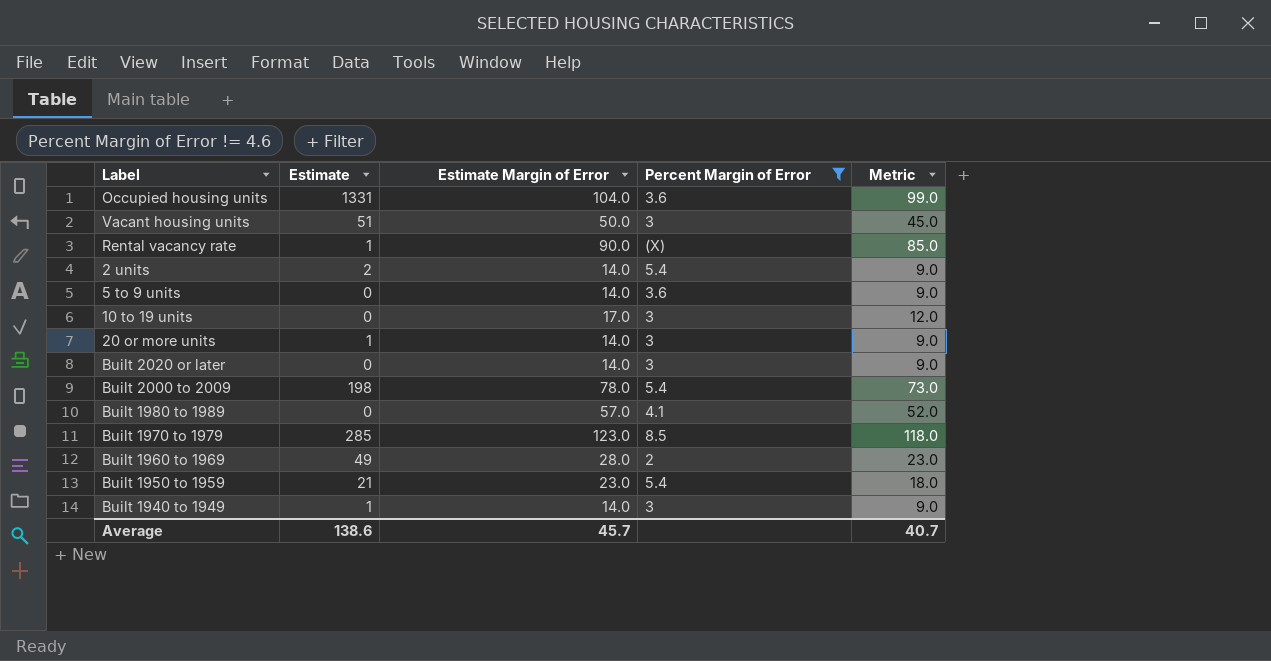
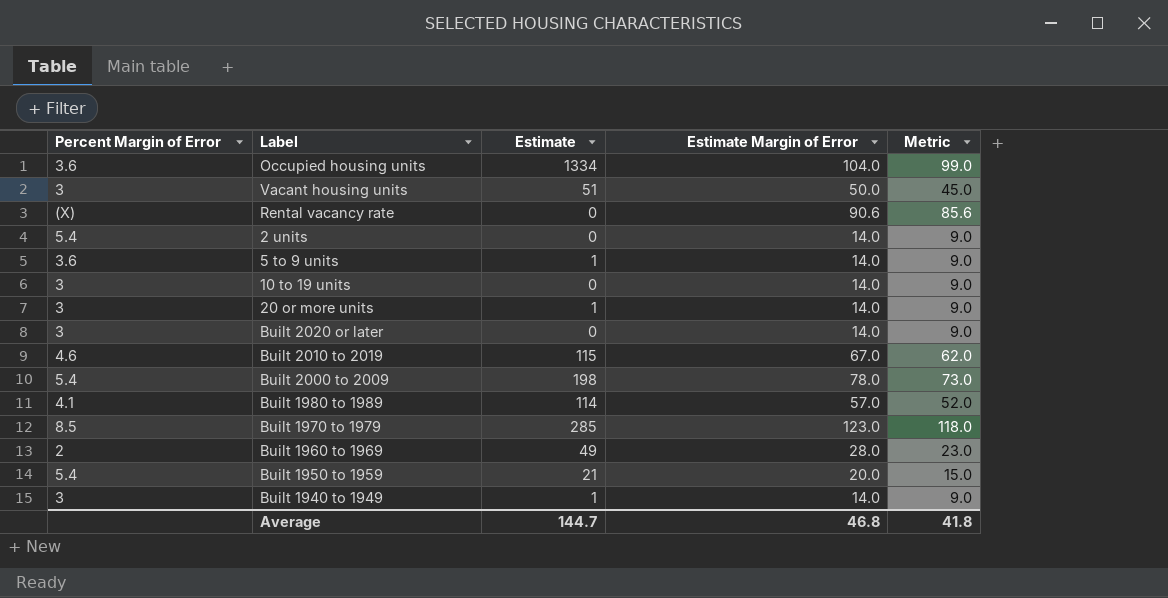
filter: Percent Margin of Error != 4.6 -> none
column Percent Margin of Error | position: 4 -> 1
Occupied housing units | Estimate: 1331 -> 1334
Rental vacancy rate | Estimate: 1 -> 0
Rental vacancy rate | Estimate Margin of Error: 90.0 -> 90.6
Rental vacancy rate | Metric: 85.0 -> 85.6
2 units | Estimate: 2 -> 0
5 to 9 units | Estimate: 0 -> 1
10 to 19 units | Estimate Margin of Error: 17.0 -> 14.0
10 to 19 units | Metric: 12.0 -> 9.0
Built 1980 to 1989 | Estimate: 0 -> 114
Built 1950 to 1959 | Estimate Margin of Error: 23.0 -> 20.0
Built 1950 to 1959 | Metric: 18.0 -> 15.0
Average | Estimate: 138.6 -> 144.7
Average | Estimate Margin of Error: 45.7 -> 46.8
Average | Metric: 40.7 -> 41.8

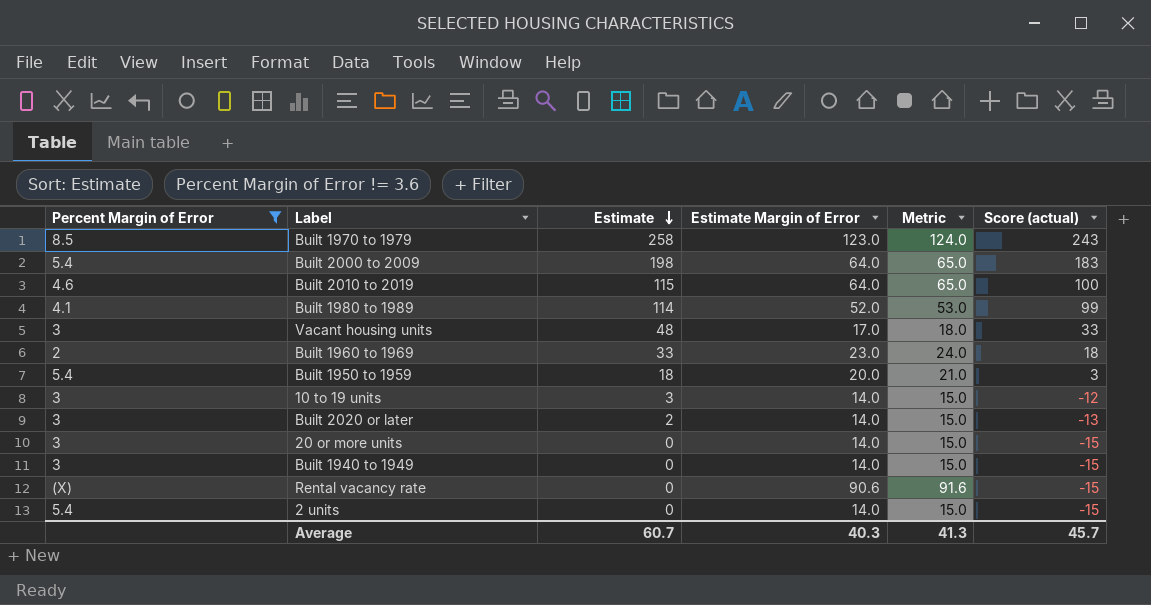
filter: none -> Percent Margin of Error != 3.6
row order: none -> Estimate descending
column Metric | formula: [Estimate Margin of Error] - 5 -> [Estimate Margin of Error] + 1
column Score (actual) | formula: none -> [Estimate] - 15
Built 1970 to 1979 | Estimate: 285 -> 258
Built 2000 to 2009 | Estimate Margin of Error: 78.0 -> 64.0
Built 2010 to 2019 | Estimate Margin of Error: 67.0 -> 64.0
Built 1980 to 1989 | Estimate Margin of Error: 57.0 -> 52.0
Vacant housing units | Estimate: 51 -> 48
Vacant housing units | Estimate Margin of Error: 50.0 -> 17.0
Built 1960 to 1969 | Estimate: 49 -> 33
Built 1960 to 1969 | Estimate Margin of Error: 28.0 -> 23.0
Built 1950 to 1959 | Estimate: 21 -> 18
10 to 19 units | Estimate: 0 -> 3
Built 2020 or later | Estimate: 0 -> 2
20 or more units | Estimate: 1 -> 0
Built 1940 to 1949 | Estimate: 1 -> 0
Average | Estimate: 144.7 -> 60.7
Average | Estimate Margin of Error: 46.8 -> 40.3
Average | Metric: 41.8 -> 41.3

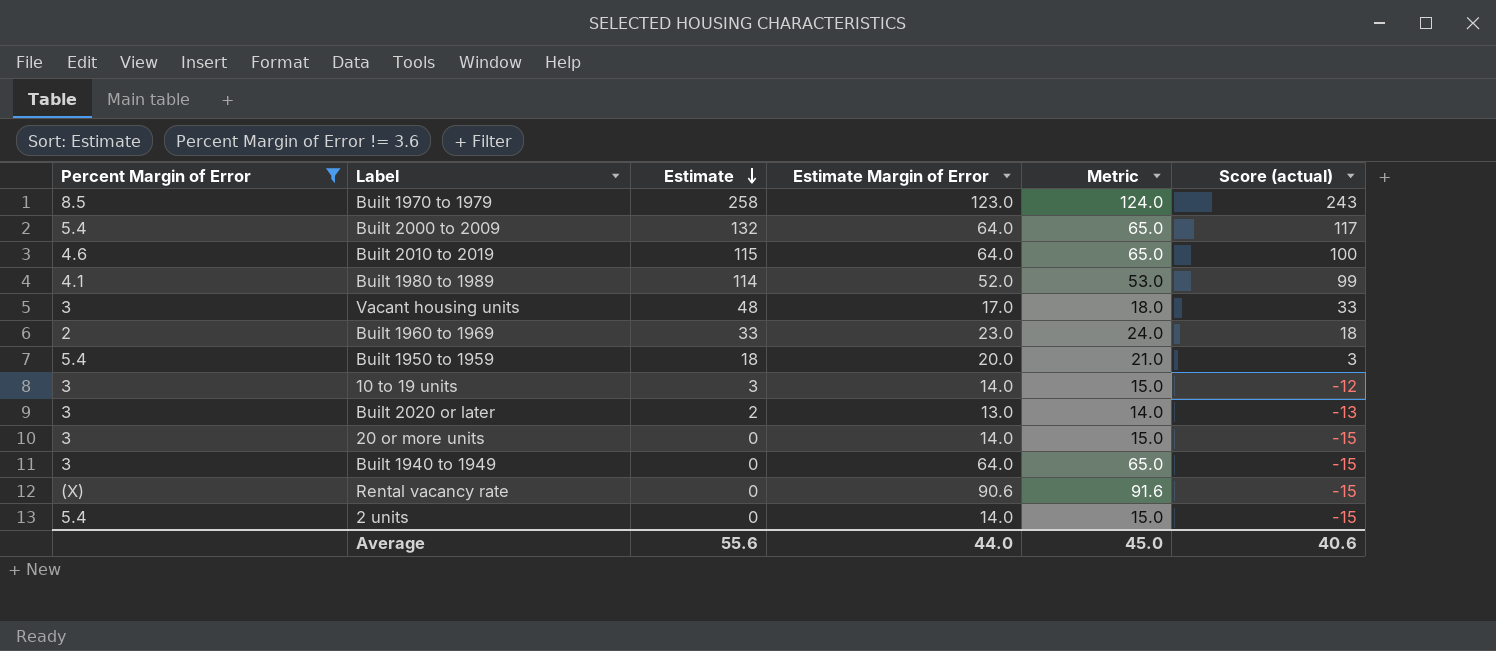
Built 2000 to 2009 | Estimate: 198 -> 132
Built 2000 to 2009 | Score (actual): 183 -> 117
Built 2020 or later | Estimate Margin of Error: 14.0 -> 13.0
Built 2020 or later | Metric: 15.0 -> 14.0
Built 1940 to 1949 | Estimate Margin of Error: 14.0 -> 64.0
Built 1940 to 1949 | Metric: 15.0 -> 65.0
Average | Estimate: 60.7 -> 55.6
Average | Estimate Margin of Error: 40.3 -> 44.0
Average | Metric: 41.3 -> 45.0
Average | Score (actual): 45.7 -> 40.6

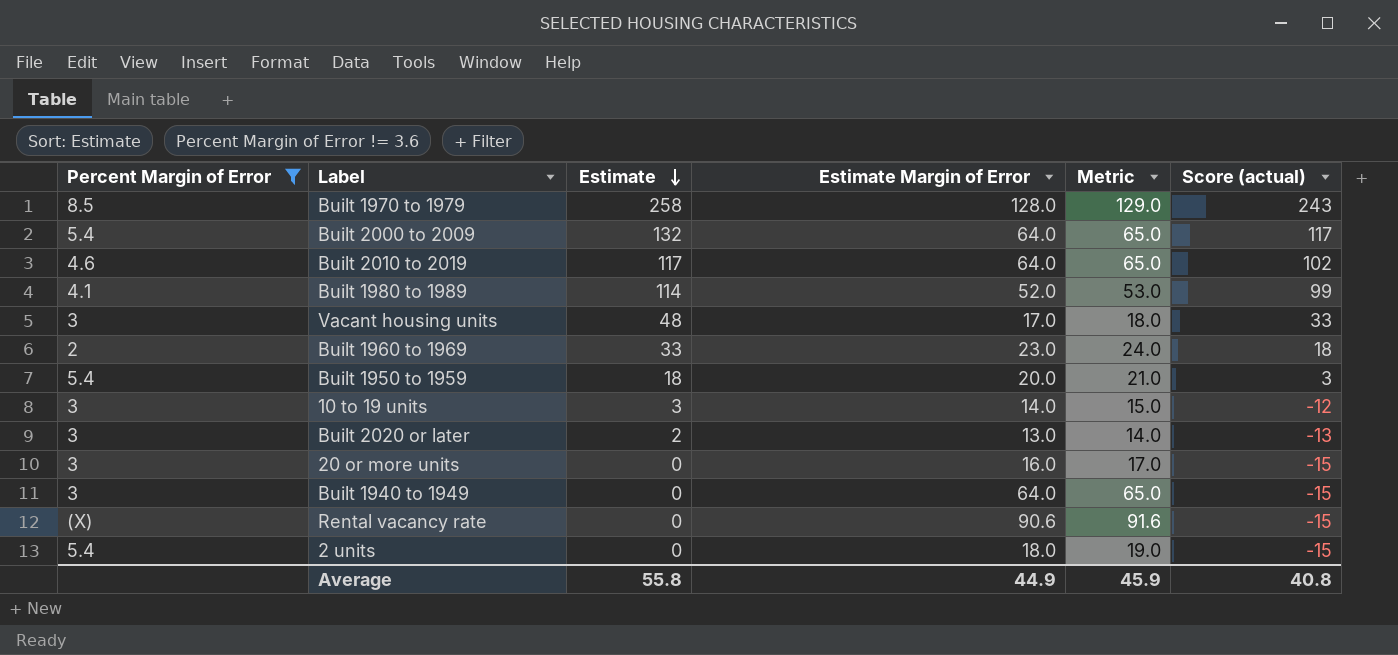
Built 1970 to 1979 | Estimate Margin of Error: 123.0 -> 128.0
Built 1970 to 1979 | Metric: 124.0 -> 129.0
Built 2010 to 2019 | Estimate: 115 -> 117
Built 2010 to 2019 | Score (actual): 100 -> 102
20 or more units | Estimate Margin of Error: 14.0 -> 16.0
20 or more units | Metric: 15.0 -> 17.0
2 units | Estimate Margin of Error: 14.0 -> 18.0
2 units | Metric: 15.0 -> 19.0
Average | Estimate: 55.6 -> 55.8
Average | Estimate Margin of Error: 44.0 -> 44.9
Average | Metric: 45.0 -> 45.9
Average | Score (actual): 40.6 -> 40.8

